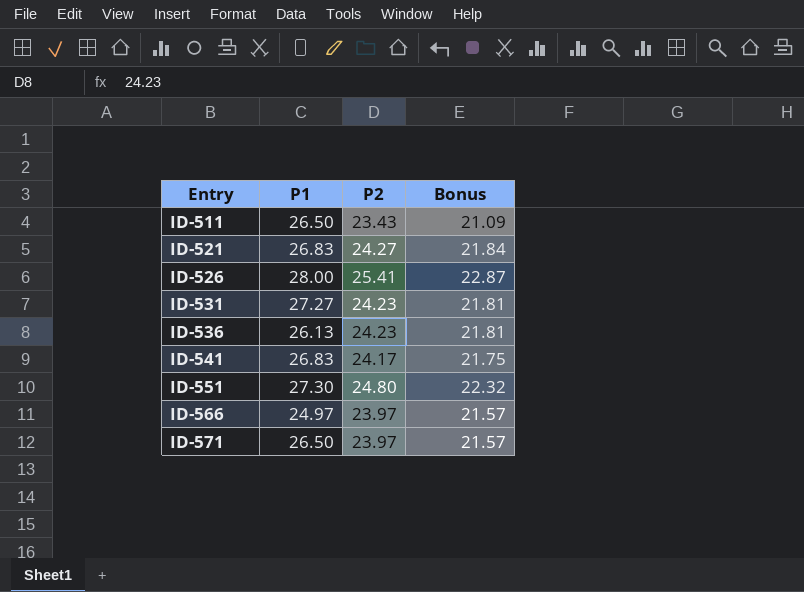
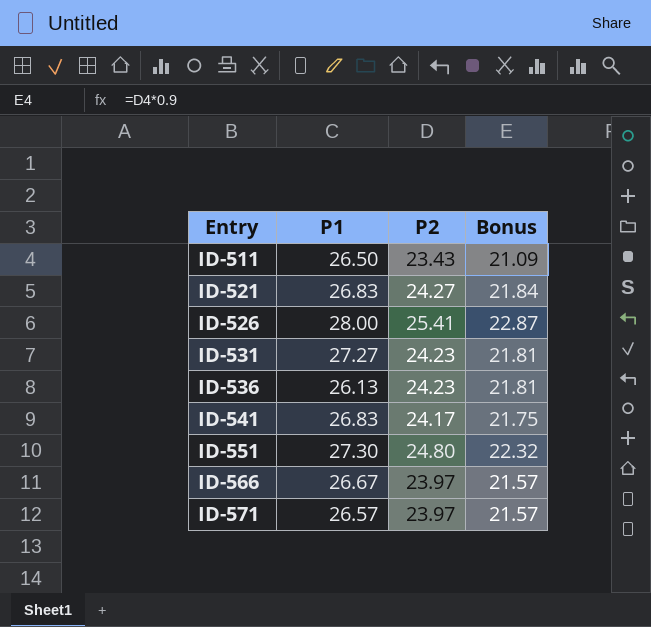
ID-566 | P1: 24.97 -> 26.67
ID-571 | P1: 26.50 -> 26.57

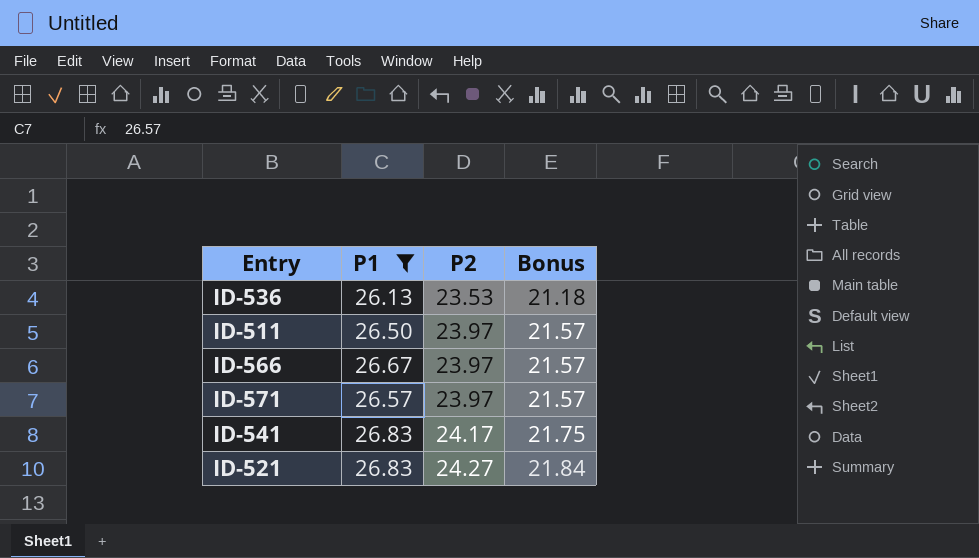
filter: none -> P1 <= 26.83
row order: Entry ascending -> P2 ascending
ID-536 | P2: 24.23 -> 23.53
ID-536 | Bonus: 21.81 -> 21.18
ID-511 | P2: 23.43 -> 23.97
ID-511 | Bonus: 21.09 -> 21.57

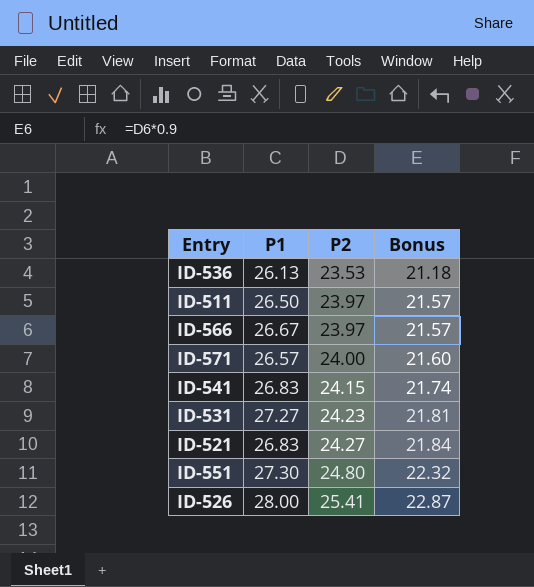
filter: P1 <= 26.83 -> none
ID-571 | P2: 23.97 -> 24.00
ID-571 | Bonus: 21.57 -> 21.60
ID-541 | P2: 24.17 -> 24.15
ID-541 | Bonus: 21.75 -> 21.74

